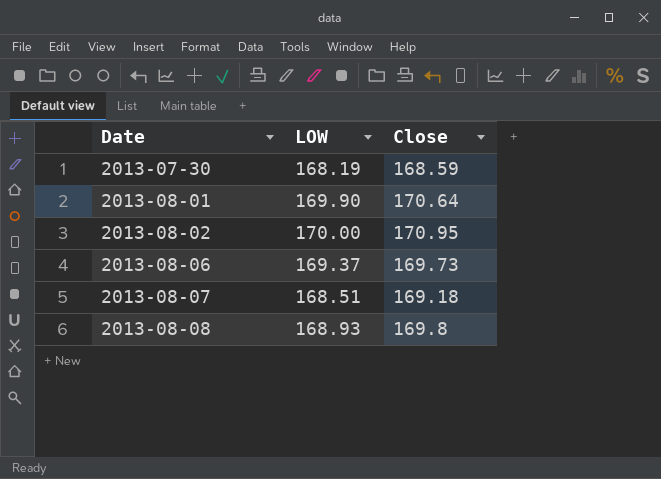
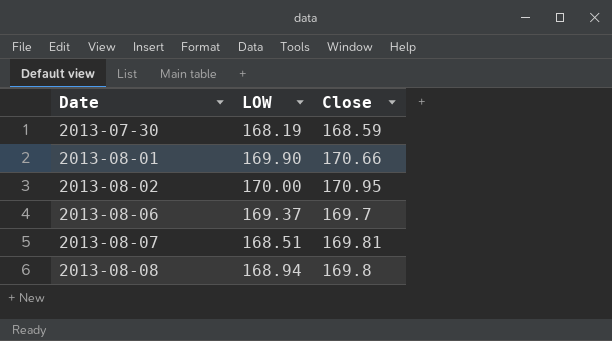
2013-08-01 | Close: 170.64 -> 170.66
2013-08-06 | Close: 169.73 -> 169.7
2013-08-07 | Close: 169.18 -> 169.81
2013-08-08 | LOW: 168.93 -> 168.94

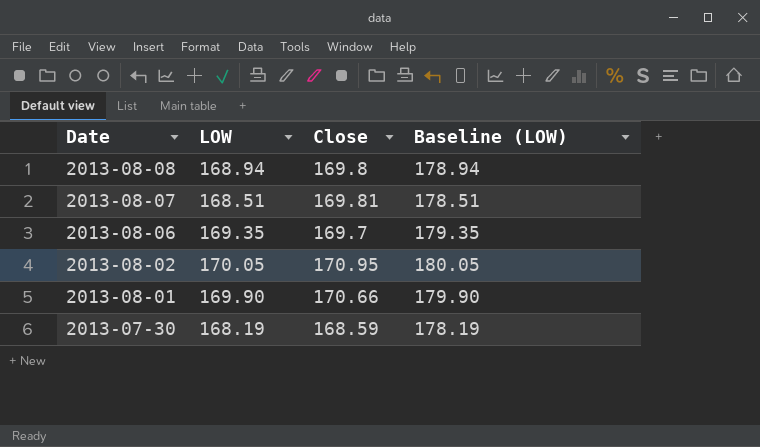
row order: Date ascending -> Date descending
column Baseline (LOW) | formula: none -> [LOW] + 10
2013-08-06 | LOW: 169.37 -> 169.35
2013-08-02 | LOW: 170.00 -> 170.05

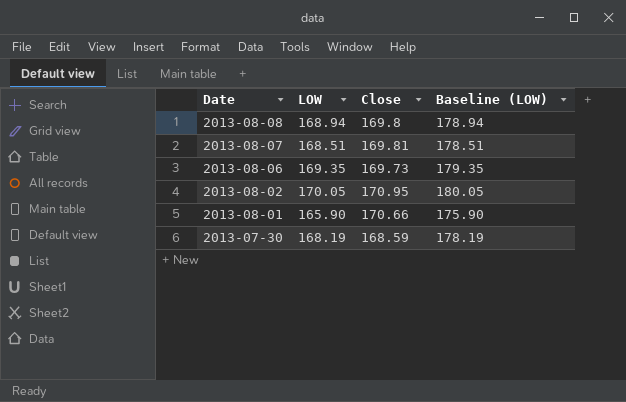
2013-08-06 | Close: 169.7 -> 169.73
2013-08-01 | LOW: 169.90 -> 165.90
2013-08-01 | Baseline (LOW): 179.90 -> 175.90

